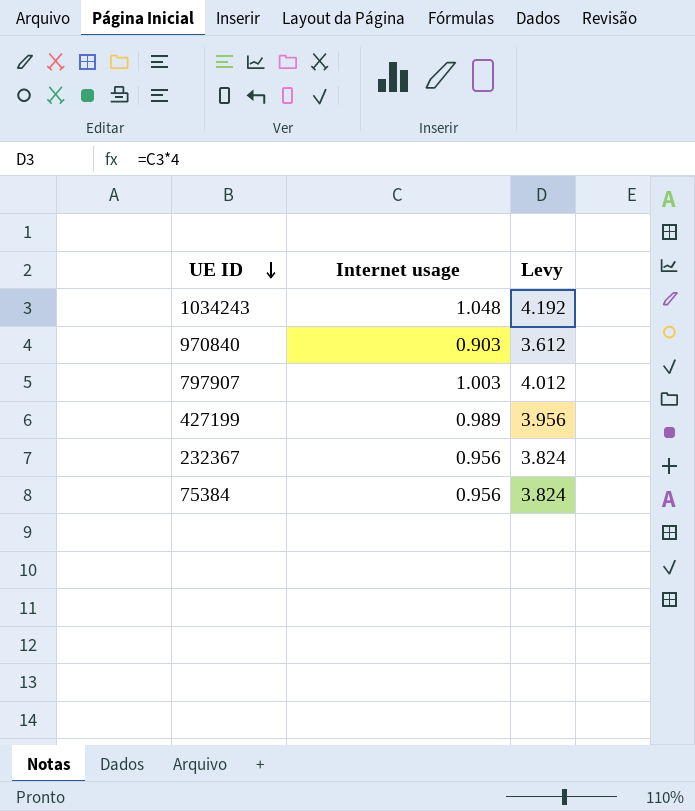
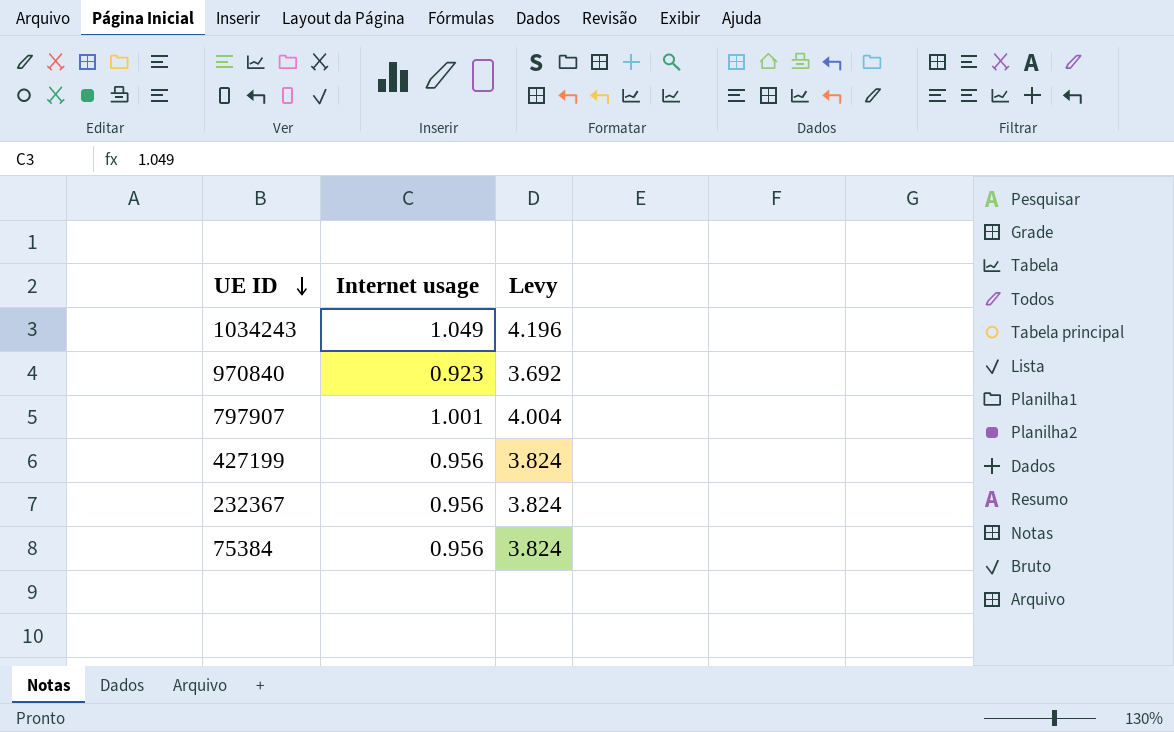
1034243 | Internet usage: 1.048 -> 1.049
1034243 | Levy: 4.192 -> 4.196
970840 | Internet usage: 0.903 -> 0.923
970840 | Levy: 3.612 -> 3.692
797907 | Internet usage: 1.003 -> 1.001
797907 | Levy: 4.012 -> 4.004
427199 | Internet usage: 0.989 -> 0.956
427199 | Levy: 3.956 -> 3.824

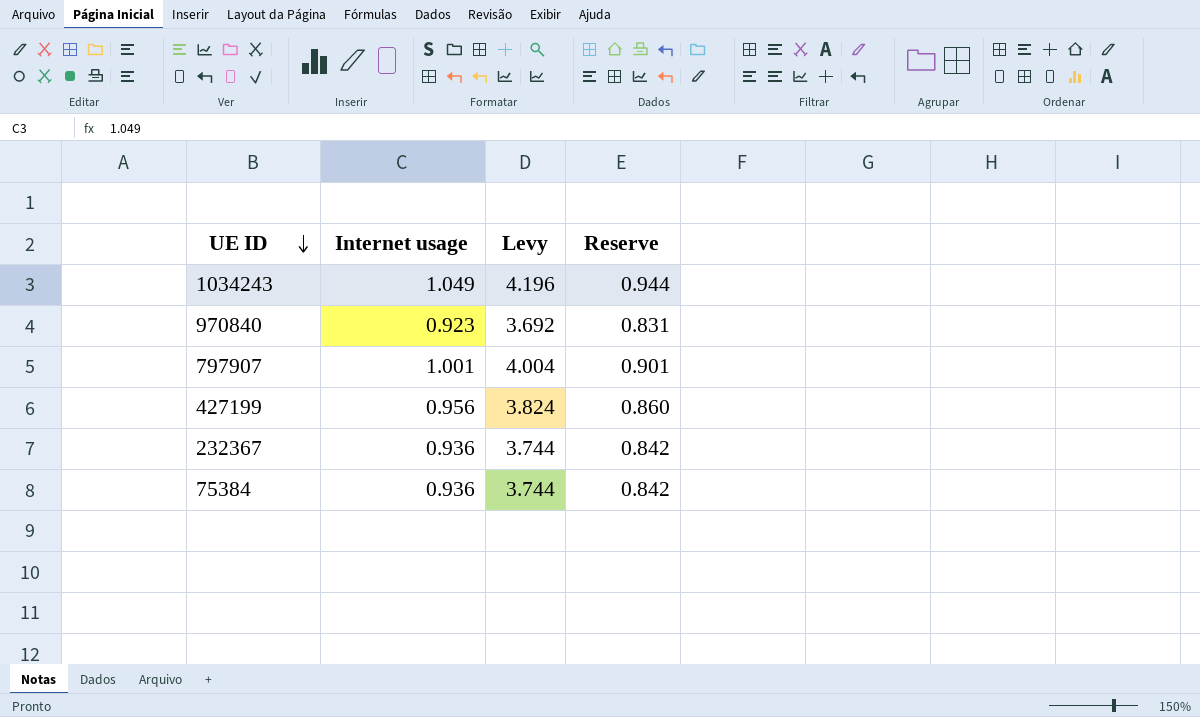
column Reserve | formula: none -> [Internet usage] * 0.9
232367 | Internet usage: 0.956 -> 0.936
232367 | Levy: 3.824 -> 3.744
75384 | Internet usage: 0.956 -> 0.936
75384 | Levy: 3.824 -> 3.744

